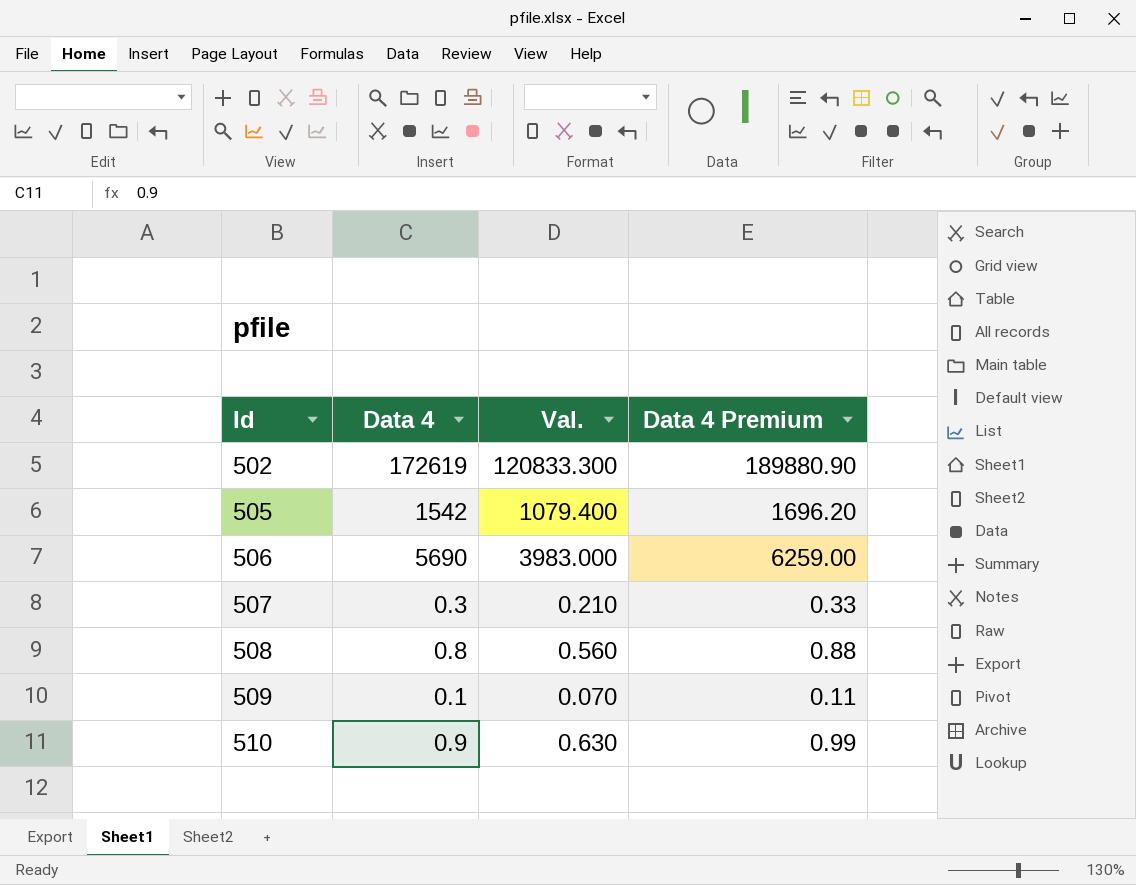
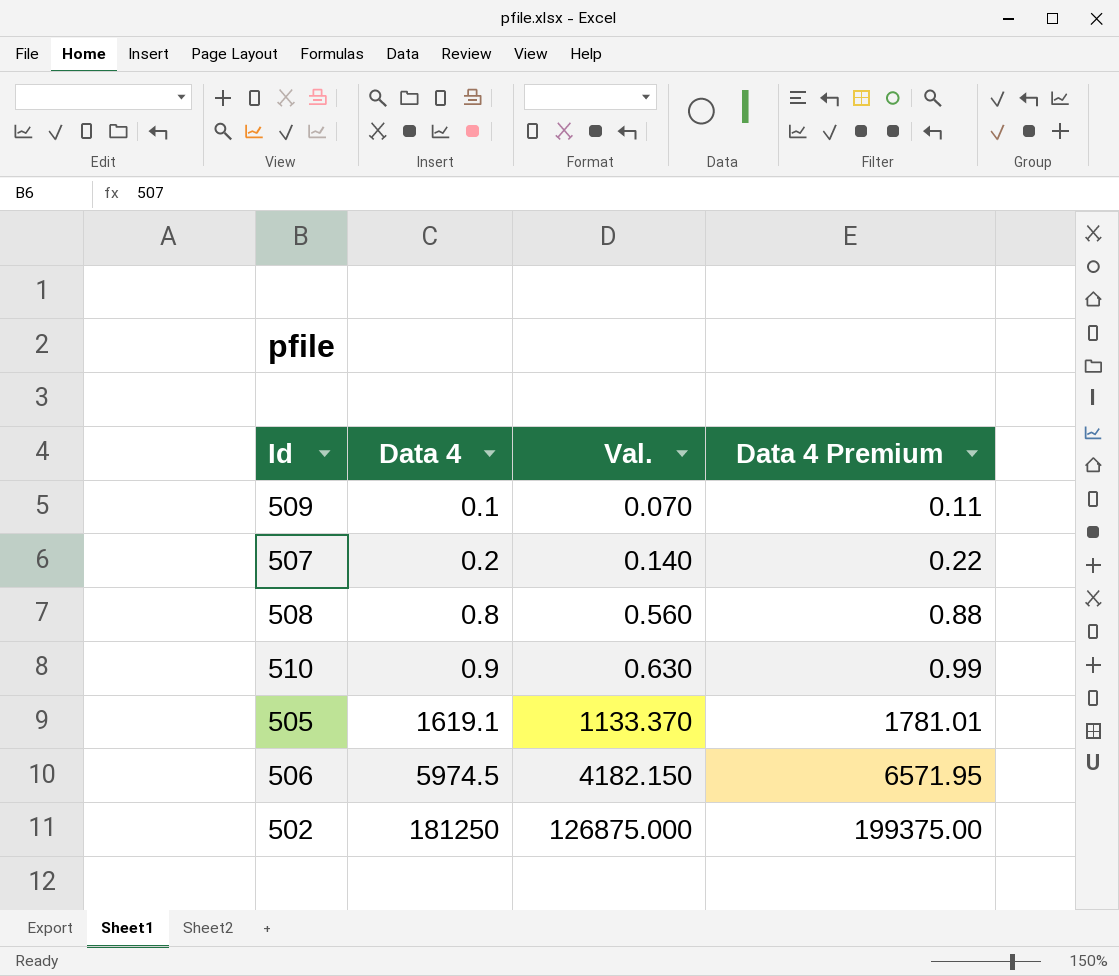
row order: Id ascending -> Data 4 ascending
507 | Data 4: 0.3 -> 0.2
507 | Val.: 0.210 -> 0.140
507 | Data 4 Premium: 0.33 -> 0.22
505 | Data 4: 1542 -> 1619.1
505 | Val.: 1079.400 -> 1133.370
505 | Data 4 Premium: 1696.20 -> 1781.01
506 | Data 4: 5690 -> 5974.5
506 | Val.: 3983.000 -> 4182.150
506 | Data 4 Premium: 6259.00 -> 6571.95
502 | Data 4: 172619 -> 181250
502 | Val.: 120833.300 -> 126875.000
502 | Data 4 Premium: 189880.90 -> 199375.00

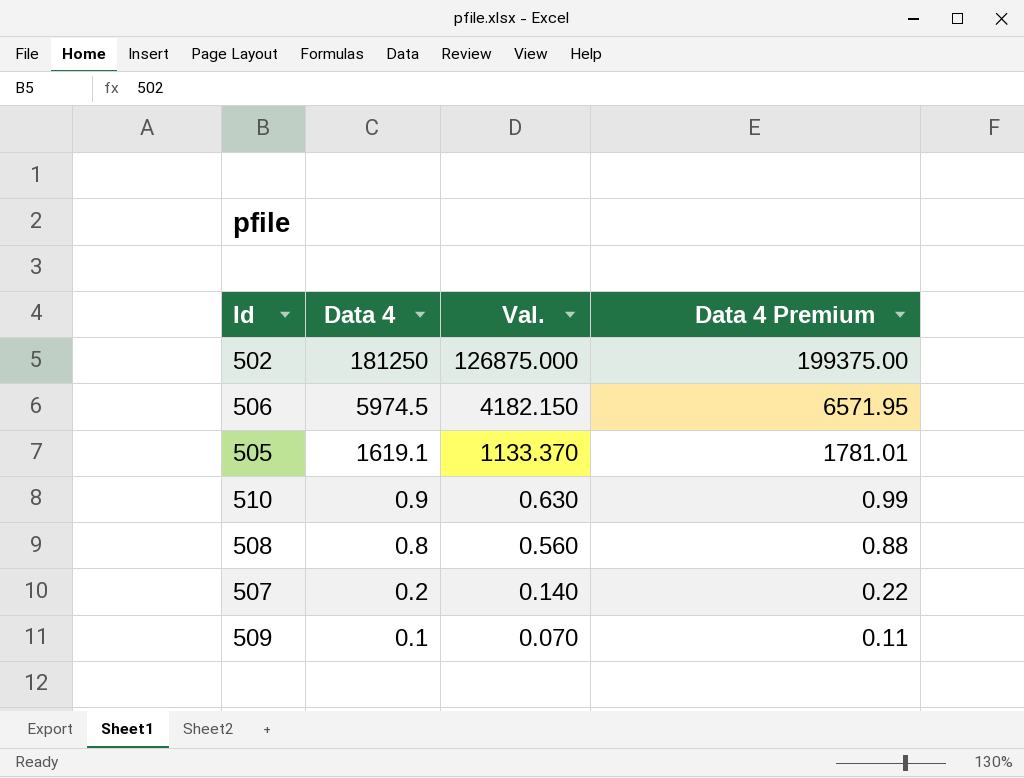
row order: Data 4 ascending -> Data 4 descending

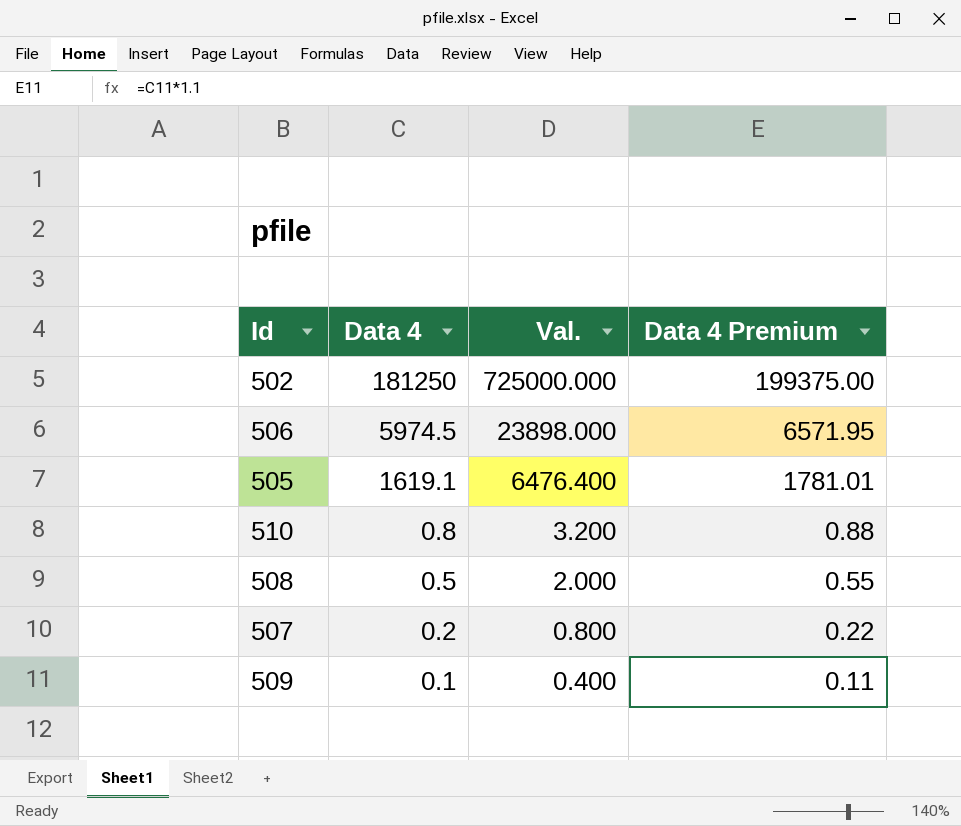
column Val. | formula: [Data 4] * 0.7 -> [Data 4] * 4
510 | Data 4: 0.9 -> 0.8
510 | Data 4 Premium: 0.99 -> 0.88
508 | Data 4: 0.8 -> 0.5
508 | Data 4 Premium: 0.88 -> 0.55

